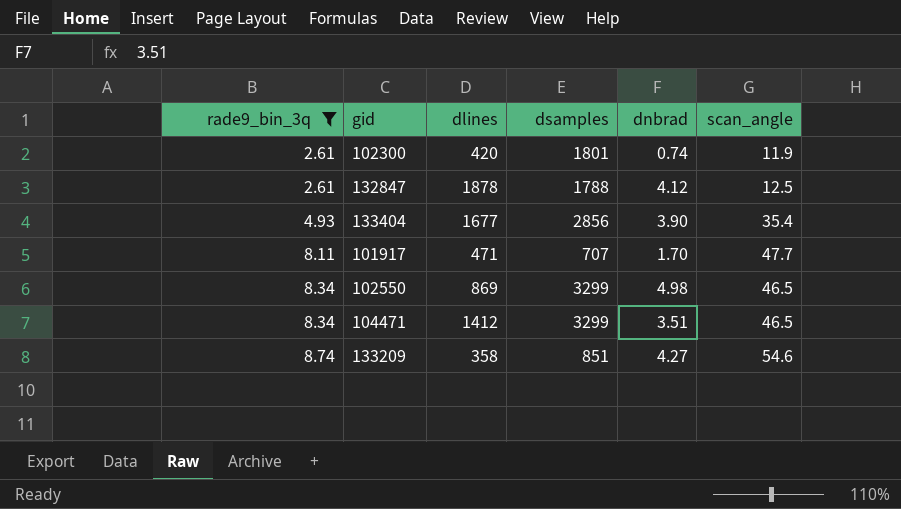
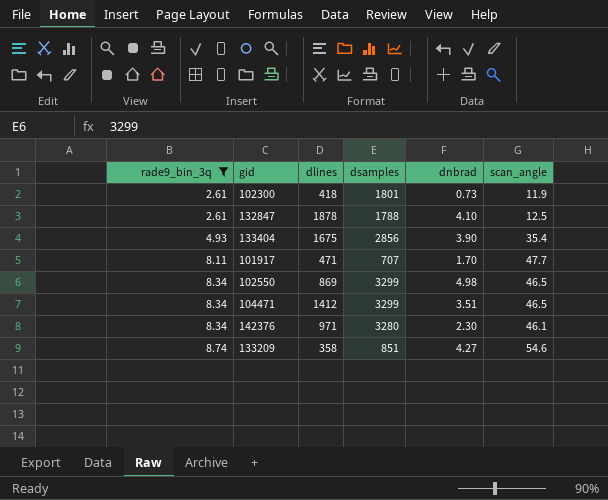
102300 | dlines: 420 -> 418
102300 | dnbrad: 0.74 -> 0.73
132847 | dnbrad: 4.12 -> 4.10
133404 | dlines: 1677 -> 1675
row 142376: none -> 8.34 | 971 | 3280 | 2.30 | 46.1

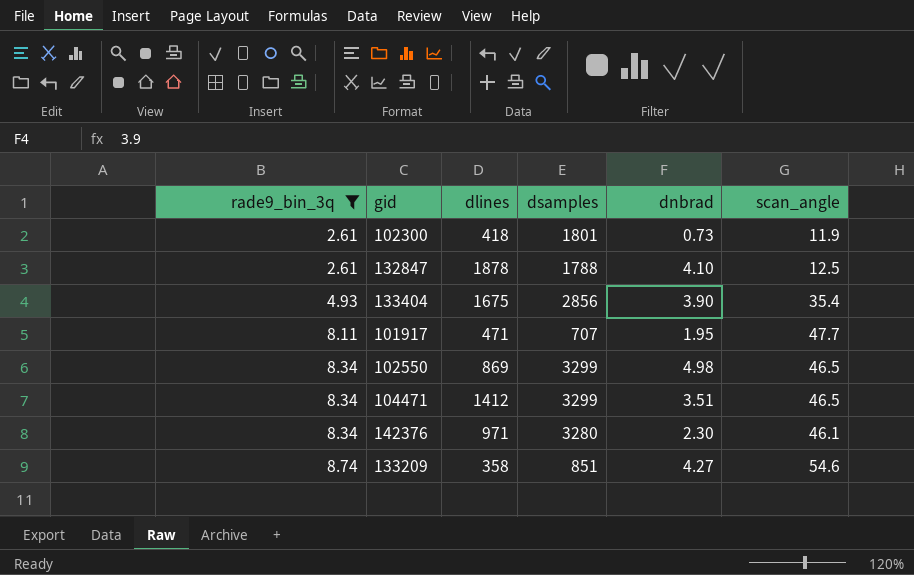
101917 | dnbrad: 1.70 -> 1.95

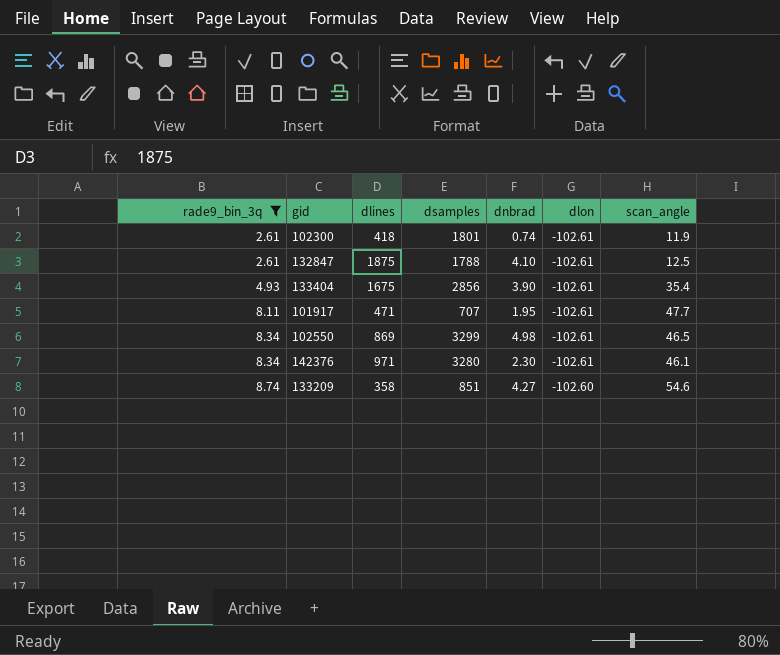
column dlon | position: none -> 6
row 104471: 8.34 | 1412 | 3299 | 3.51 | 46.5 -> none
102300 | dnbrad: 0.73 -> 0.74
132847 | dlines: 1878 -> 1875

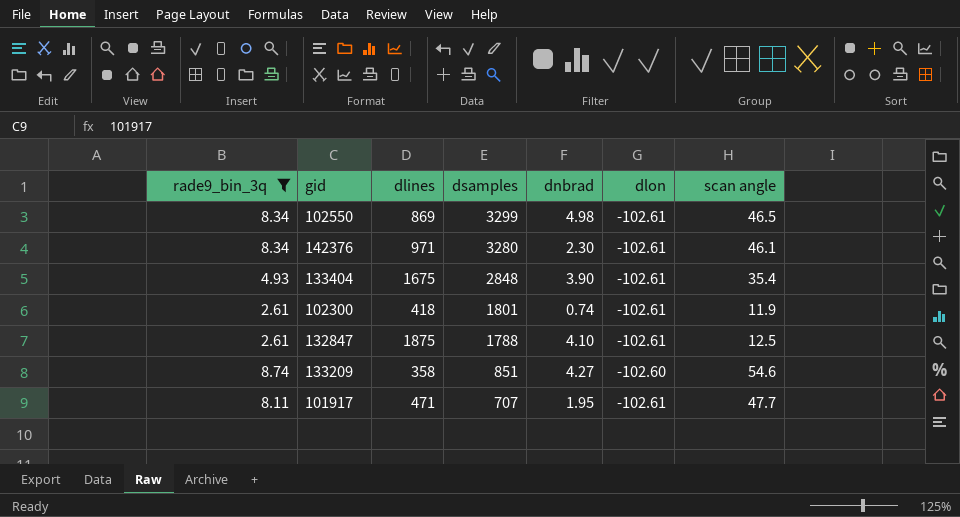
row order: rade9_bin_3q ascending -> dsamples descending
column name: scan_angle -> scan angle
133404 | dsamples: 2856 -> 2848

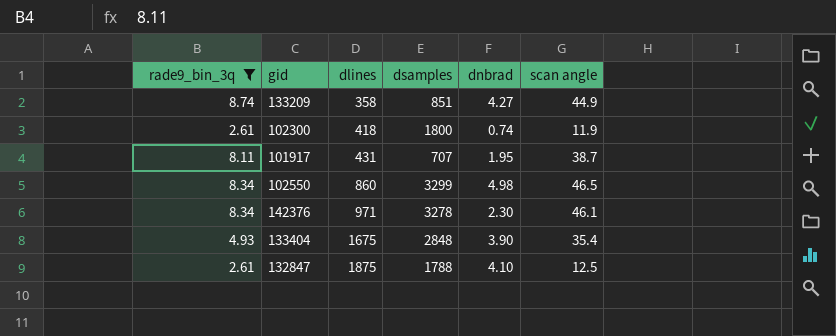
row order: dsamples descending -> dlines ascending
column dlon | position: 6 -> none
133209 | scan angle: 54.6 -> 44.9
102300 | dsamples: 1801 -> 1800
101917 | dlines: 471 -> 431
101917 | scan angle: 47.7 -> 38.7
102550 | dlines: 869 -> 860
142376 | dsamples: 3280 -> 3278

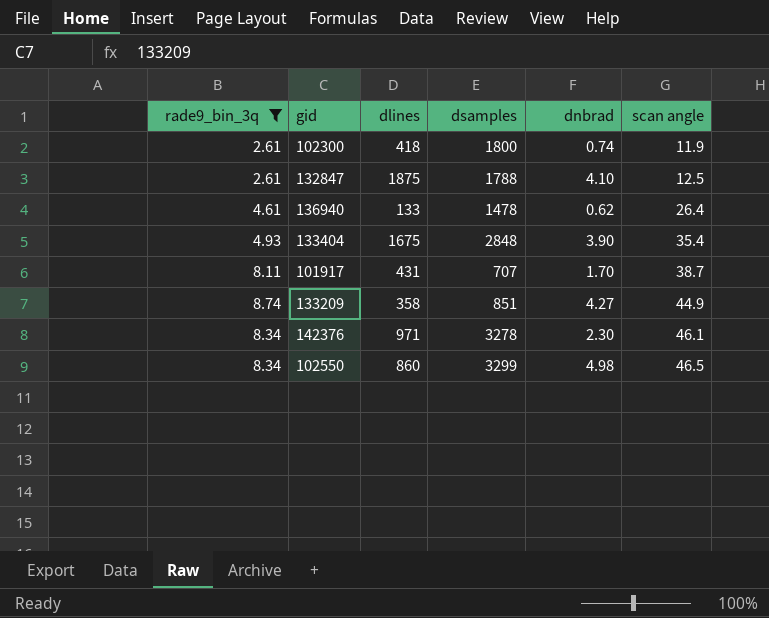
row order: dlines ascending -> scan angle ascending
row 136940: none -> 4.61 | 133 | 1478 | 0.62 | 26.4
101917 | dnbrad: 1.95 -> 1.70

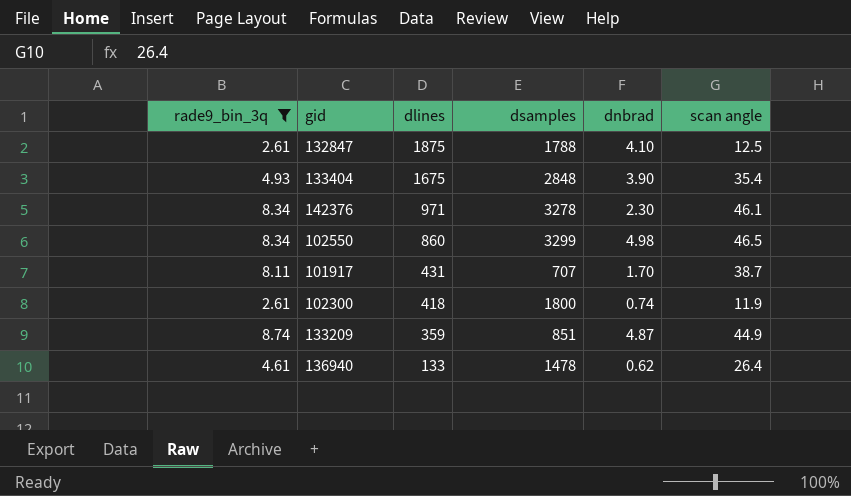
row order: scan angle ascending -> dlines descending
133209 | dlines: 358 -> 359
133209 | dnbrad: 4.27 -> 4.87

